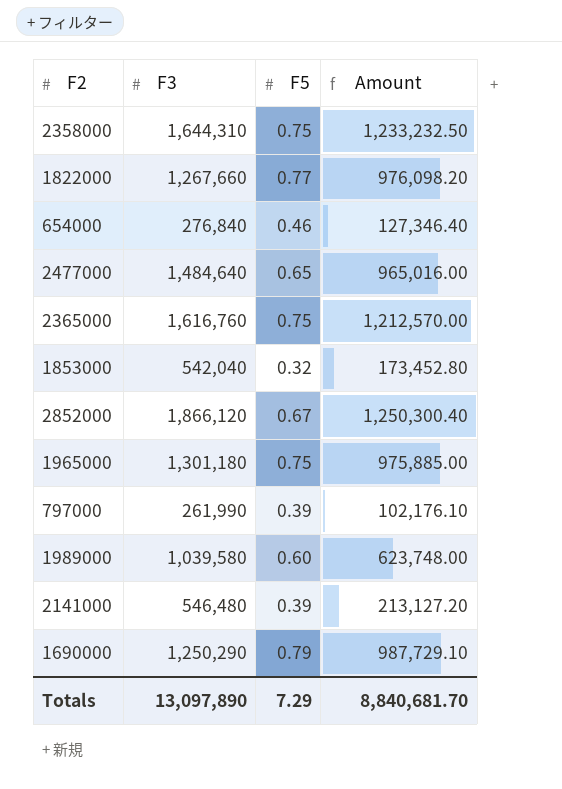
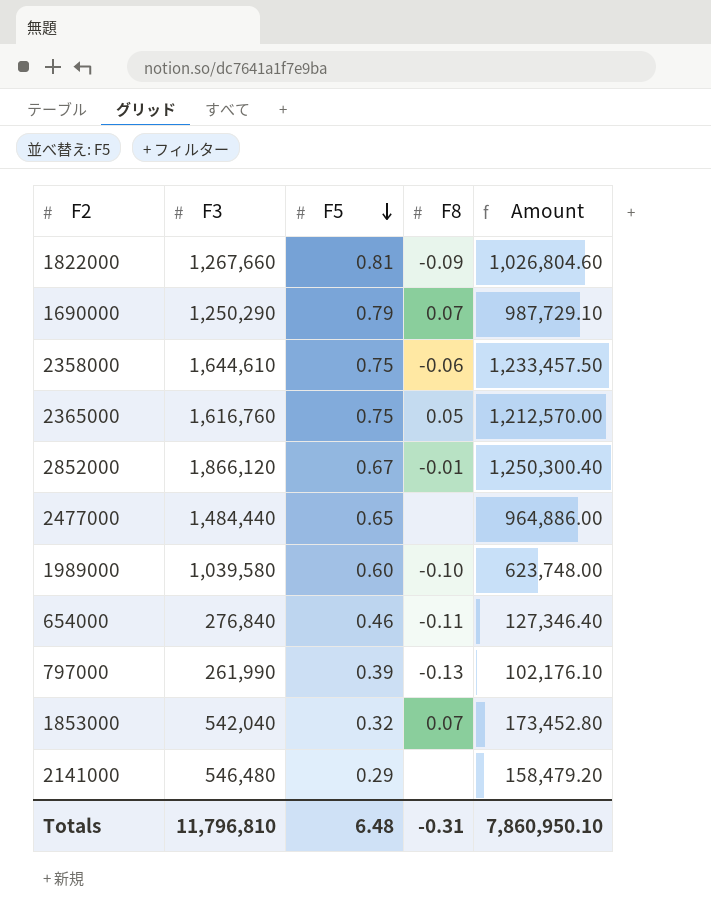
row order: none -> F5 descending
column F8 | position: none -> 4
row 1965000: 1,301,180 | 0.75 | 975,885.00 -> none
1822000 | F5: 0.77 -> 0.81
1822000 | Amount: 976,098.20 -> 1,026,804.60
2358000 | F3: 1,644,310 -> 1,644,610
2358000 | Amount: 1,233,232.50 -> 1,233,457.50
2477000 | F3: 1,484,640 -> 1,484,440
2477000 | Amount: 965,016.00 -> 964,886.00
2141000 | F5: 0.39 -> 0.29
2141000 | Amount: 213,127.20 -> 158,479.20
Totals | F3: 13,097,890 -> 11,796,810
Totals | F5: 7.29 -> 6.48
Totals | Amount: 8,840,681.70 -> 7,860,950.10

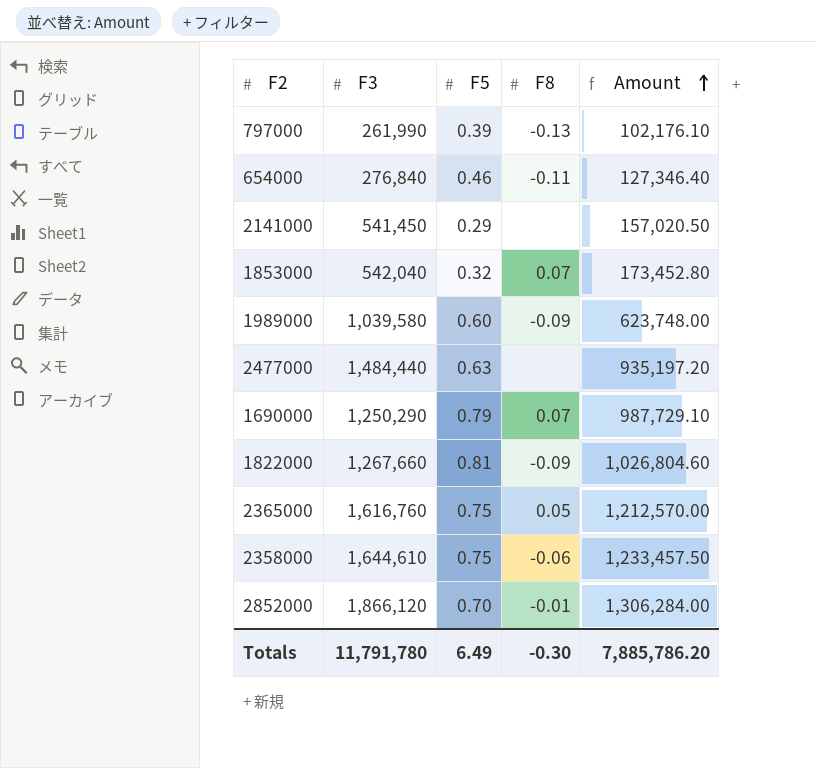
row order: F5 descending -> Amount ascending
2141000 | F3: 546,480 -> 541,450
2141000 | Amount: 158,479.20 -> 157,020.50
1989000 | F8: -0.10 -> -0.09
2477000 | F5: 0.65 -> 0.63
2477000 | Amount: 964,886.00 -> 935,197.20
2852000 | F5: 0.67 -> 0.70
2852000 | Amount: 1,250,300.40 -> 1,306,284.00
Totals | F3: 11,796,810 -> 11,791,780
Totals | F5: 6.48 -> 6.49
Totals | F8: -0.31 -> -0.30
Totals | Amount: 7,860,950.10 -> 7,885,786.20

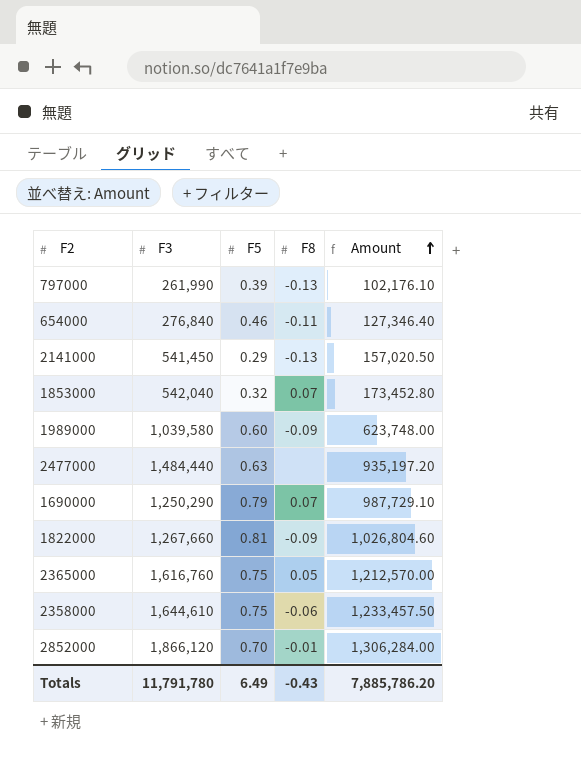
2141000 | F8: none -> -0.13
Totals | F8: -0.30 -> -0.43

